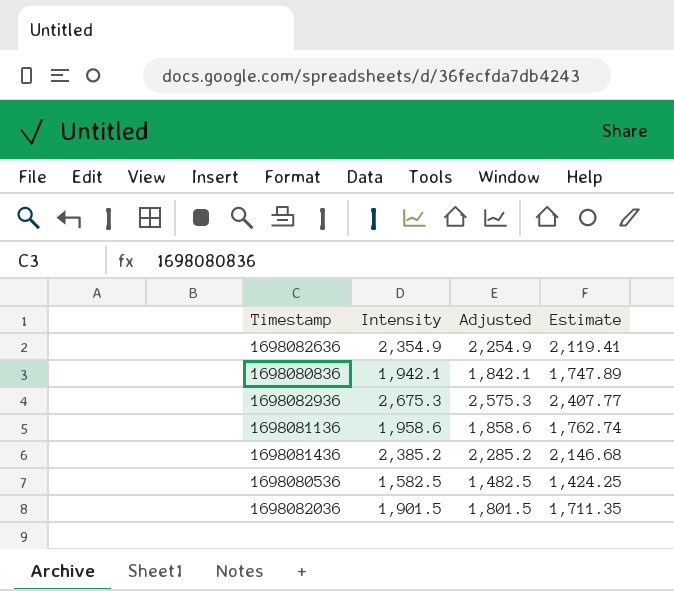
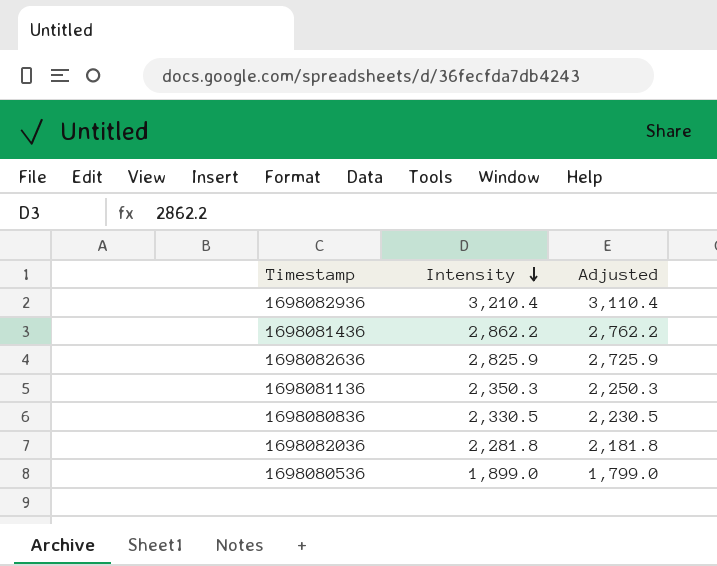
row order: none -> Intensity descending
column Estimate | formula: [Intensity] * 0.9 -> none
1698082936 | Intensity: 2,675.3 -> 3,210.4
1698082936 | Adjusted: 2,575.3 -> 3,110.4
1698081436 | Intensity: 2,385.2 -> 2,862.2
1698081436 | Adjusted: 2,285.2 -> 2,762.2
1698082636 | Intensity: 2,354.9 -> 2,825.9
1698082636 | Adjusted: 2,254.9 -> 2,725.9
1698081136 | Intensity: 1,958.6 -> 2,350.3
1698081136 | Adjusted: 1,858.6 -> 2,250.3
1698080836 | Intensity: 1,942.1 -> 2,330.5
1698080836 | Adjusted: 1,842.1 -> 2,230.5
1698082036 | Intensity: 1,901.5 -> 2,281.8
1698082036 | Adjusted: 1,801.5 -> 2,181.8
1698080536 | Intensity: 1,582.5 -> 1,899.0
1698080536 | Adjusted: 1,482.5 -> 1,799.0

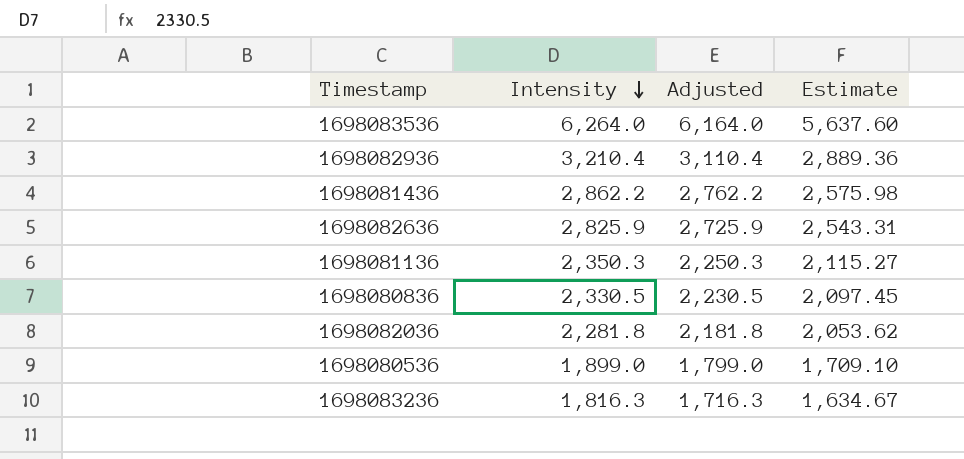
column Estimate | formula: none -> [Intensity] * 0.9
row 1698083536: none -> 6,264.0 | 6,164.0 | 5,637.60
row 1698083236: none -> 1,816.3 | 1,716.3 | 1,634.67

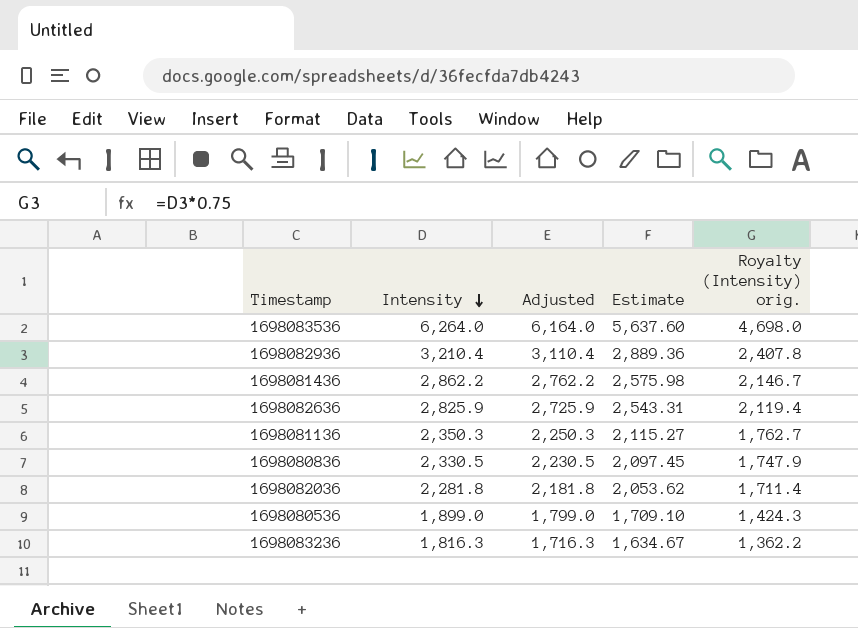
column Royalty (Intensity) orig. | formula: none -> [Intensity] * 0.75

